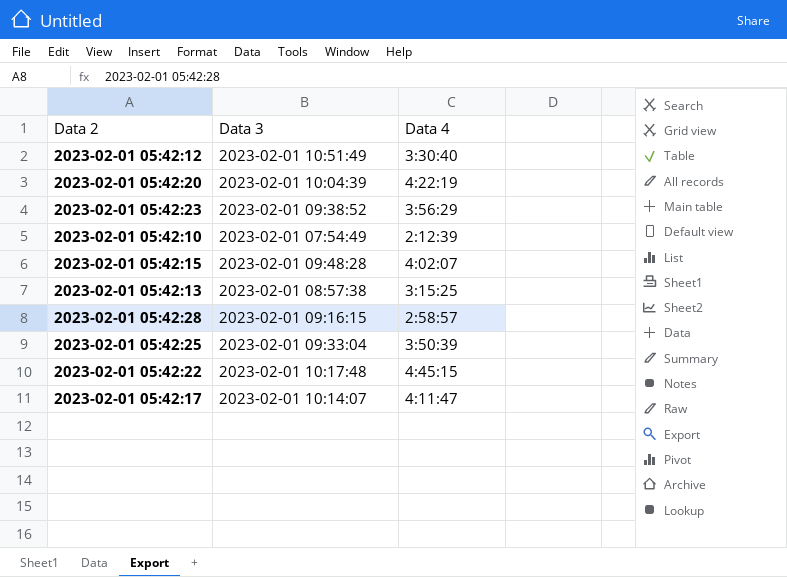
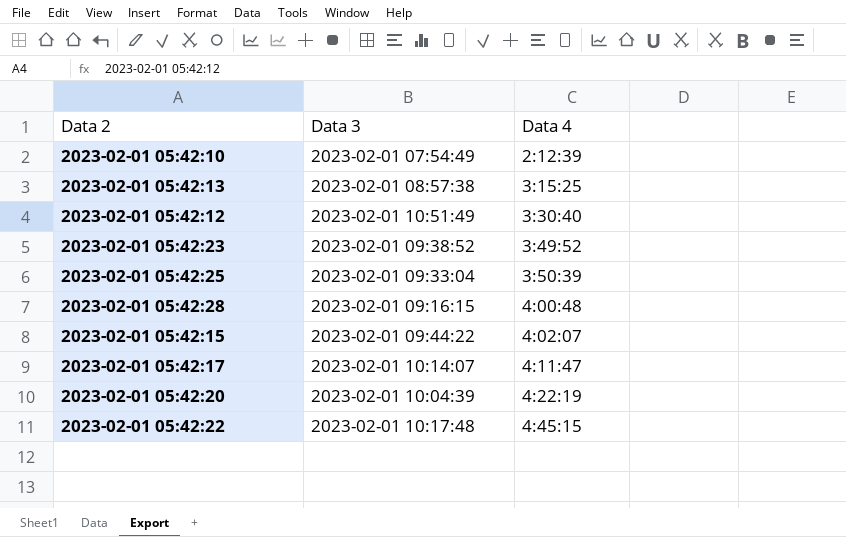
row order: none -> Data 4 ascending
2023-02-01 05:42:23 | Data 4: 3:56:29 -> 3:49:52
2023-02-01 05:42:28 | Data 4: 2:58:57 -> 4:00:48
2023-02-01 05:42:15 | Data 3: 2023-02-01 09:48:28 -> 2023-02-01 09:44:22

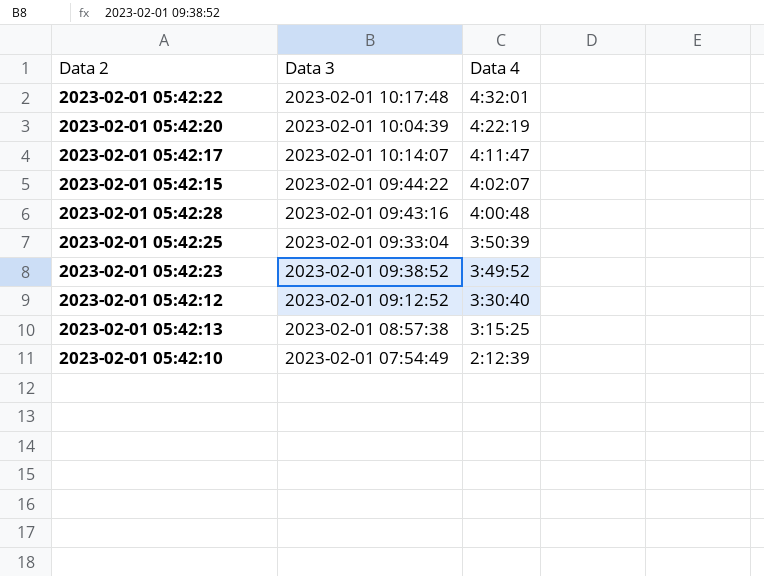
row order: Data 4 ascending -> Data 4 descending
2023-02-01 05:42:22 | Data 4: 4:45:15 -> 4:32:01
2023-02-01 05:42:28 | Data 3: 2023-02-01 09:16:15 -> 2023-02-01 09:43:16
2023-02-01 05:42:12 | Data 3: 2023-02-01 10:51:49 -> 2023-02-01 09:12:52

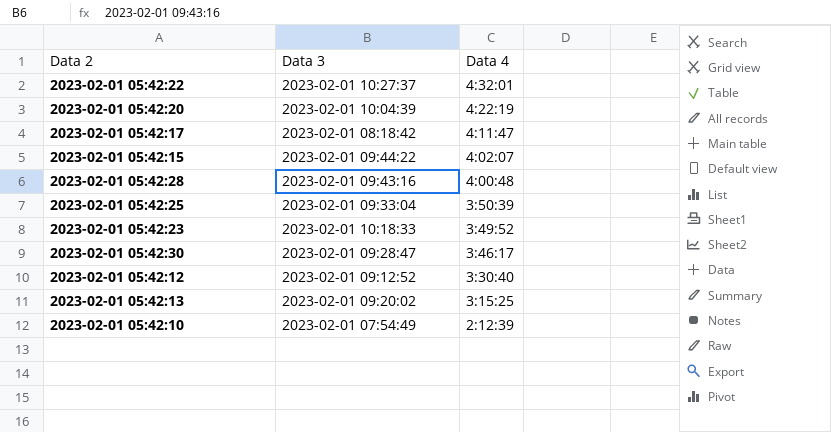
2023-02-01 05:42:22 | Data 3: 2023-02-01 10:17:48 -> 2023-02-01 10:27:37
2023-02-01 05:42:17 | Data 3: 2023-02-01 10:14:07 -> 2023-02-01 08:18:42
2023-02-01 05:42:23 | Data 3: 2023-02-01 09:38:52 -> 2023-02-01 10:18:33
row 2023-02-01 05:42:30: none -> 2023-02-01 09:28:47 | 3:46:17
2023-02-01 05:42:13 | Data 3: 2023-02-01 08:57:38 -> 2023-02-01 09:20:02

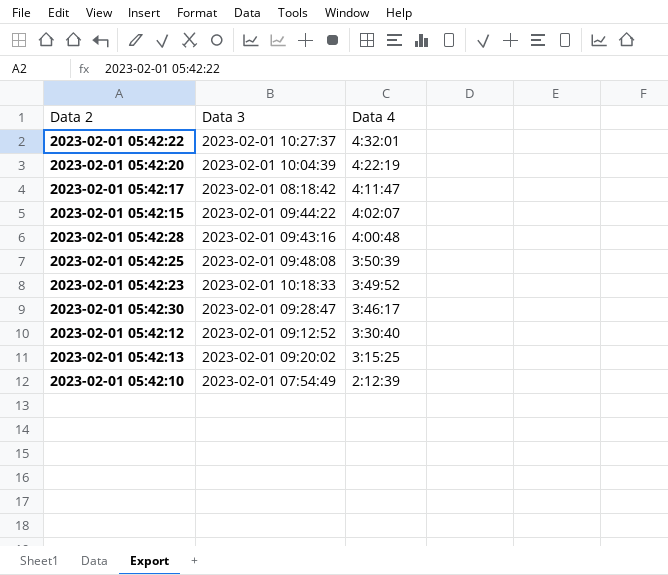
2023-02-01 05:42:25 | Data 3: 2023-02-01 09:33:04 -> 2023-02-01 09:48:08

